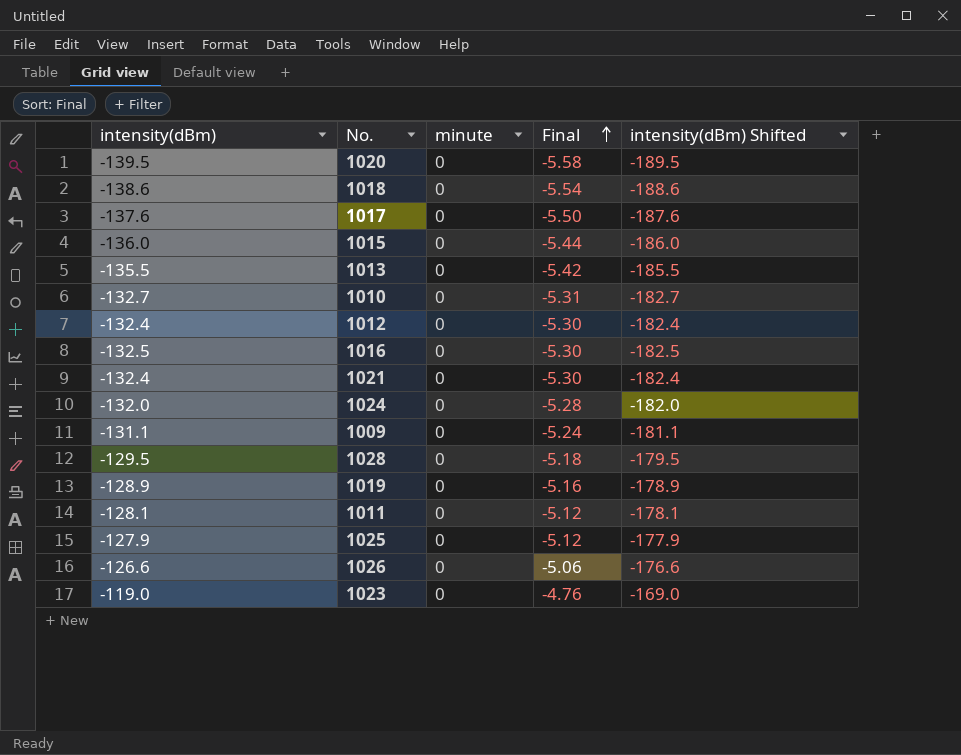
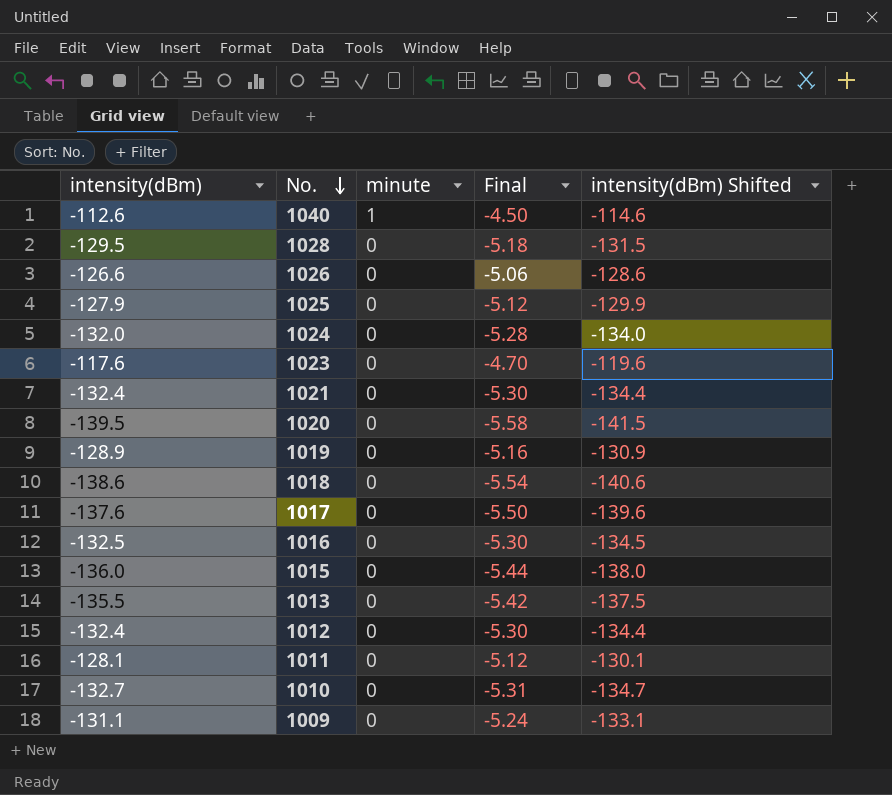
row order: Final ascending -> No. descending
column intensity(dBm) Shifted | formula: [intensity(dBm)] - 50 -> [intensity(dBm)] - 2
row 1040: none -> -112.6 | 1 | -4.50 | -114.6
1023 | intensity(dBm): -119.0 -> -117.6
1023 | Final: -4.76 -> -4.70

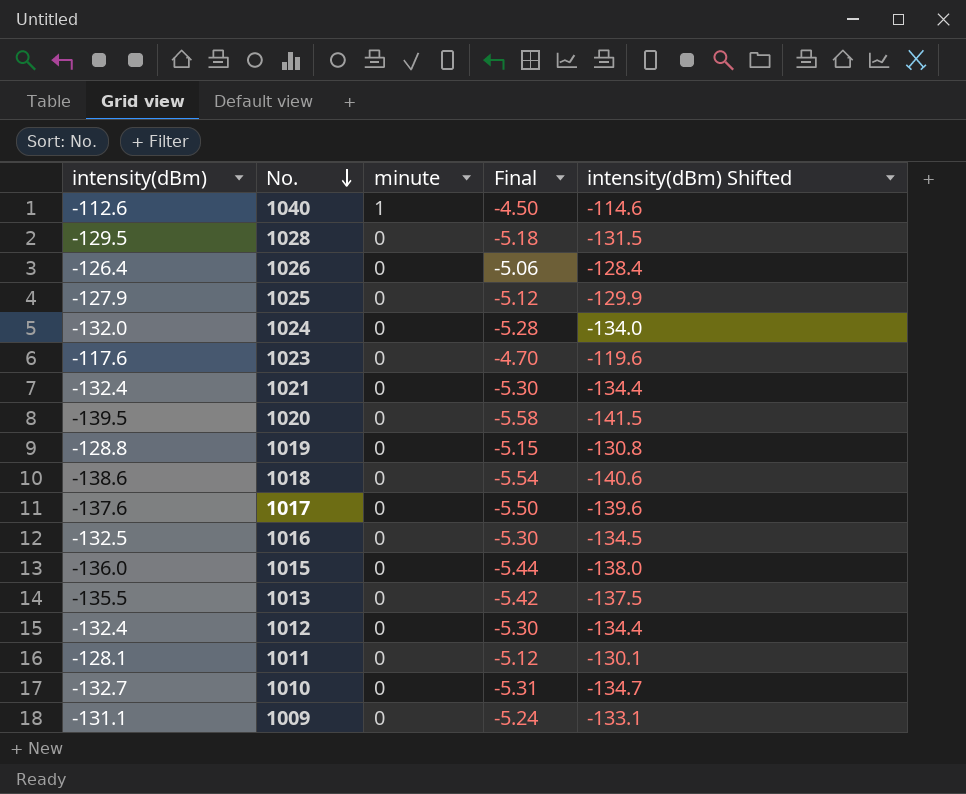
1026 | intensity(dBm): -126.6 -> -126.4
1026 | intensity(dBm) Shifted: -128.6 -> -128.4
1019 | intensity(dBm): -128.9 -> -128.8
1019 | Final: -5.16 -> -5.15
1019 | intensity(dBm) Shifted: -130.9 -> -130.8

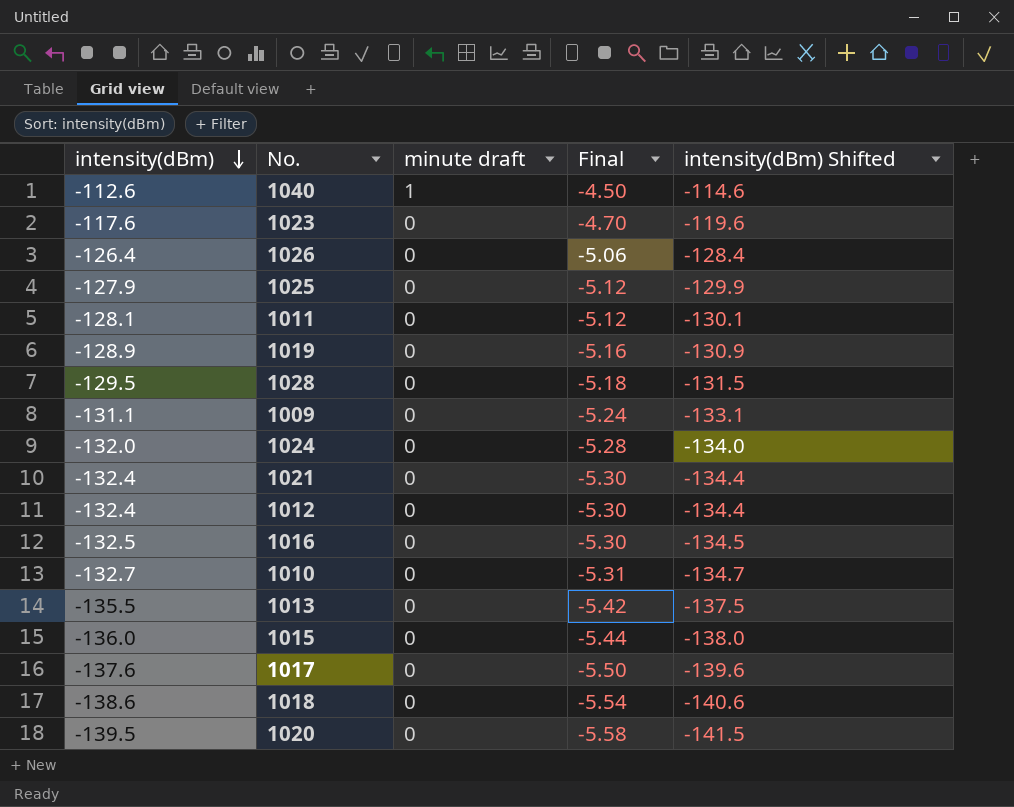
row order: No. descending -> intensity(dBm) descending
column name: minute -> minute draft
1019 | intensity(dBm): -128.8 -> -128.9
1019 | Final: -5.15 -> -5.16
1019 | intensity(dBm) Shifted: -130.8 -> -130.9

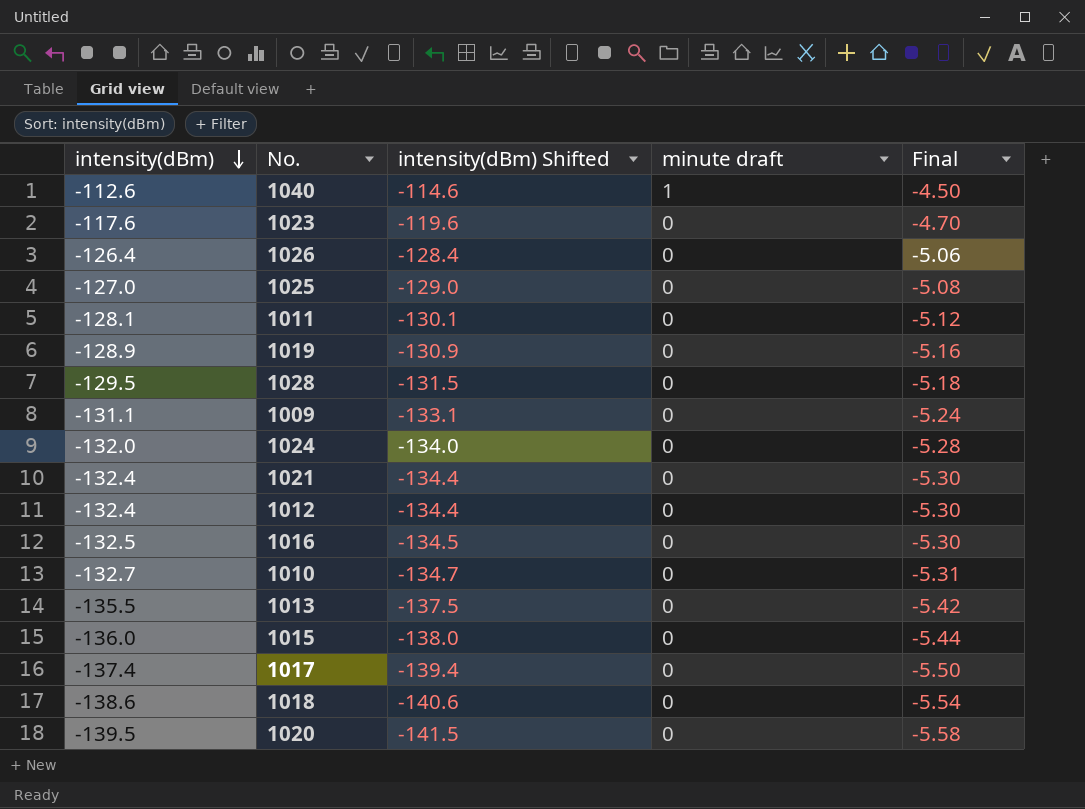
column intensity(dBm) Shifted | position: 5 -> 3
1025 | intensity(dBm): -127.9 -> -127.0
1025 | intensity(dBm) Shifted: -129.9 -> -129.0
1025 | Final: -5.12 -> -5.08
1017 | intensity(dBm): -137.6 -> -137.4
1017 | intensity(dBm) Shifted: -139.6 -> -139.4

